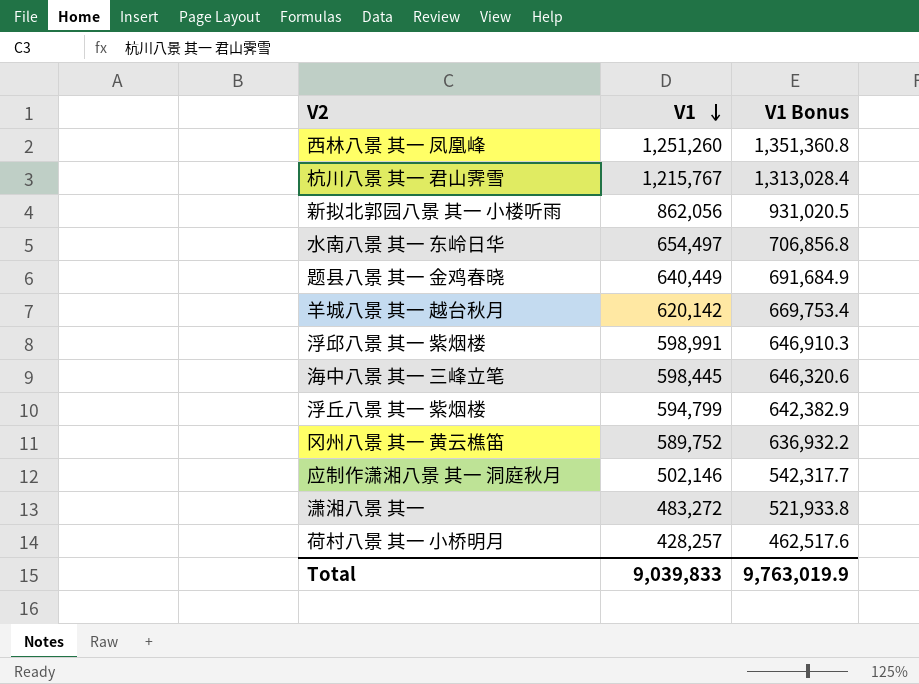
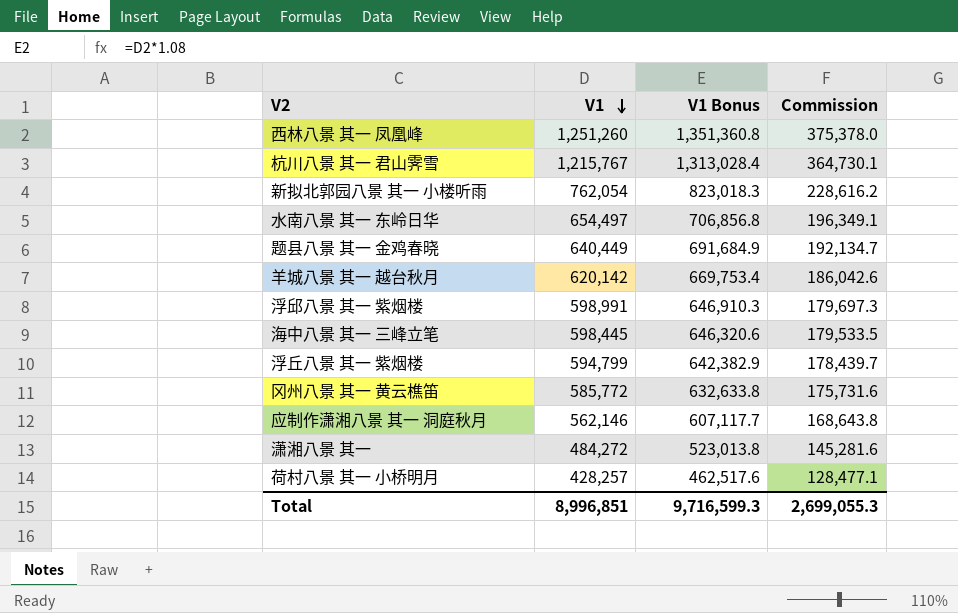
column Commission | formula: none -> [V1] * 0.3
新拟北郭园八景 其一 小楼听雨 | V1: 862,056 -> 762,054
新拟北郭园八景 其一 小楼听雨 | V1 Bonus: 931,020.5 -> 823,018.3
冈州八景 其一 黄云樵笛 | V1: 589,752 -> 585,772
冈州八景 其一 黄云樵笛 | V1 Bonus: 636,932.2 -> 632,633.8
应制作潇湘八景 其一 洞庭秋月 | V1: 502,146 -> 562,146
应制作潇湘八景 其一 洞庭秋月 | V1 Bonus: 542,317.7 -> 607,117.7
潇湘八景 其一 | V1: 483,272 -> 484,272
潇湘八景 其一 | V1 Bonus: 521,933.8 -> 523,013.8
Total | V1: 9,039,833 -> 8,996,851
Total | V1 Bonus: 9,763,019.9 -> 9,716,599.3

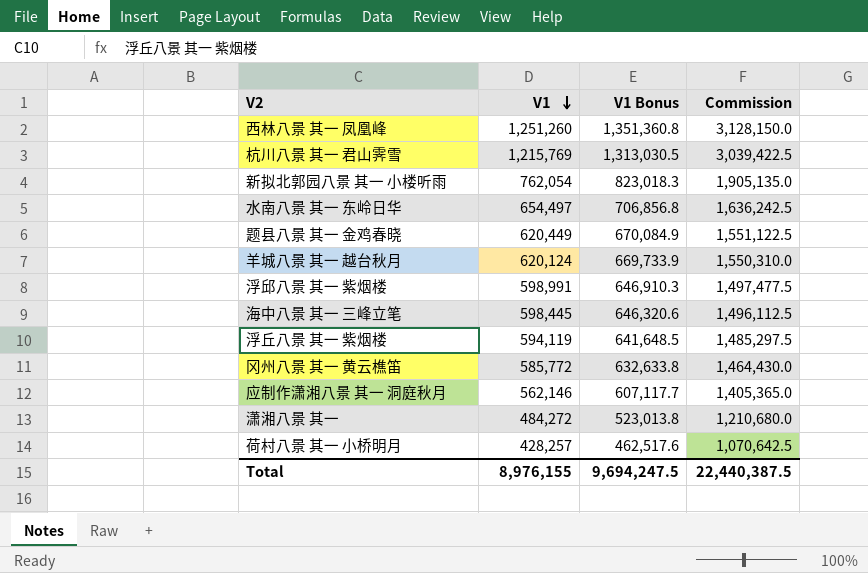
column Commission | formula: [V1] * 0.3 -> [V1] * 2.5
杭川八景 其一 君山霁雪 | V1: 1,215,767 -> 1,215,769
杭川八景 其一 君山霁雪 | V1 Bonus: 1,313,028.4 -> 1,313,030.5
题县八景 其一 金鸡春晓 | V1: 640,449 -> 620,449
题县八景 其一 金鸡春晓 | V1 Bonus: 691,684.9 -> 670,084.9
羊城八景 其一 越台秋月 | V1: 620,142 -> 620,124
羊城八景 其一 越台秋月 | V1 Bonus: 669,753.4 -> 669,733.9
浮丘八景 其一 紫烟楼 | V1: 594,799 -> 594,119
浮丘八景 其一 紫烟楼 | V1 Bonus: 642,382.9 -> 641,648.5
Total | V1: 8,996,851 -> 8,976,155
Total | V1 Bonus: 9,716,599.3 -> 9,694,247.5
Total | Commission: 2,699,055.3 -> 22,440,387.5

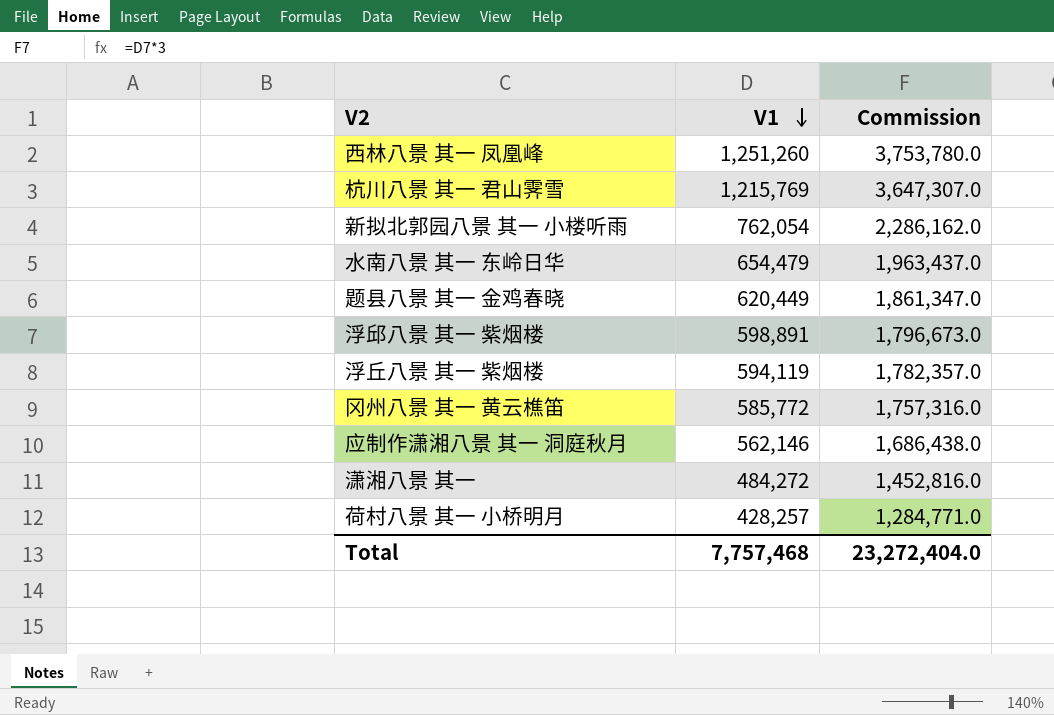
column V1 Bonus | formula: [V1] * 1.08 -> none
column Commission | formula: [V1] * 2.5 -> [V1] * 3
row 羊城八景 其一 越台秋月: 620,124 | 669,733.9 | 1,550,310.0 -> none
row 海中八景 其一 三峰立笔: 598,445 | 646,320.6 | 1,496,112.5 -> none
水南八景 其一 东岭日华 | V1: 654,497 -> 654,479
浮邱八景 其一 紫烟楼 | V1: 598,991 -> 598,891
Total | V1: 8,976,155 -> 7,757,468
Total | Commission: 22,440,387.5 -> 23,272,404.0

